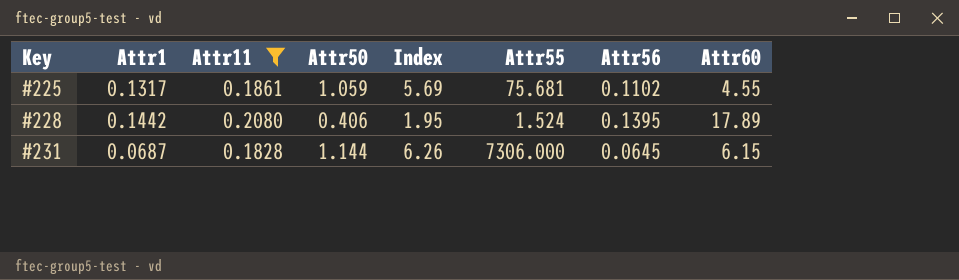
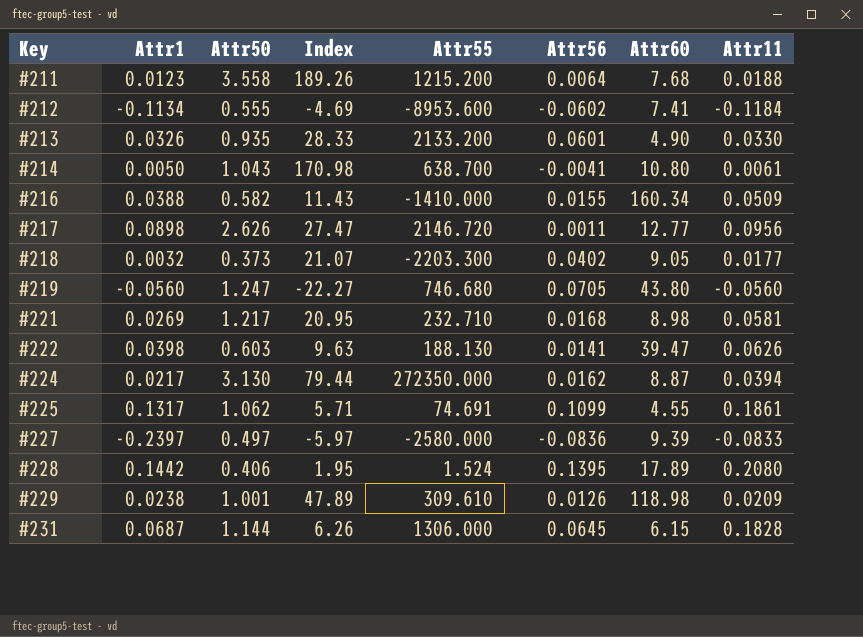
filter: Attr11 >= 0.1828 -> none
column Attr11 | position: 3 -> 8
#225 | Attr50: 1.059 -> 1.062
#225 | Index: 5.69 -> 5.71
#225 | Attr55: 75.681 -> 74.691
#225 | Attr56: 0.1102 -> 0.1099
#231 | Attr55: 7306.000 -> 1306.000

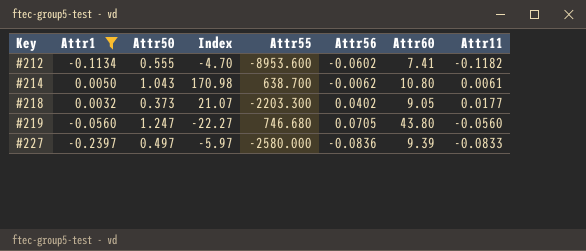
filter: none -> Attr1 <= 0.0050
#212 | Index: -4.69 -> -4.70
#212 | Attr11: -0.1184 -> -0.1182
#214 | Attr56: -0.0041 -> -0.0062

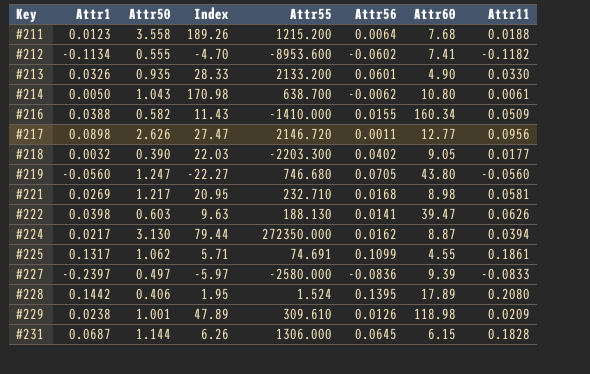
filter: Attr1 <= 0.0050 -> none
#218 | Attr50: 0.373 -> 0.390
#218 | Index: 21.07 -> 22.03

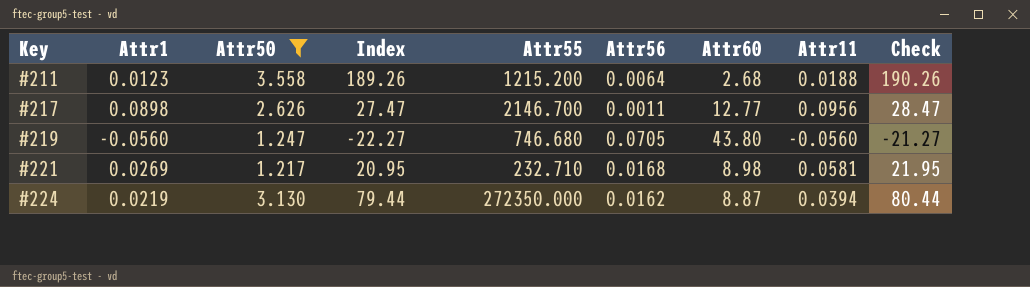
filter: none -> Attr50 >= 1.217
column Check | formula: none -> [Index] + 1
#211 | Attr60: 7.68 -> 2.68
#217 | Attr55: 2146.720 -> 2146.700
#224 | Attr1: 0.0217 -> 0.0219

